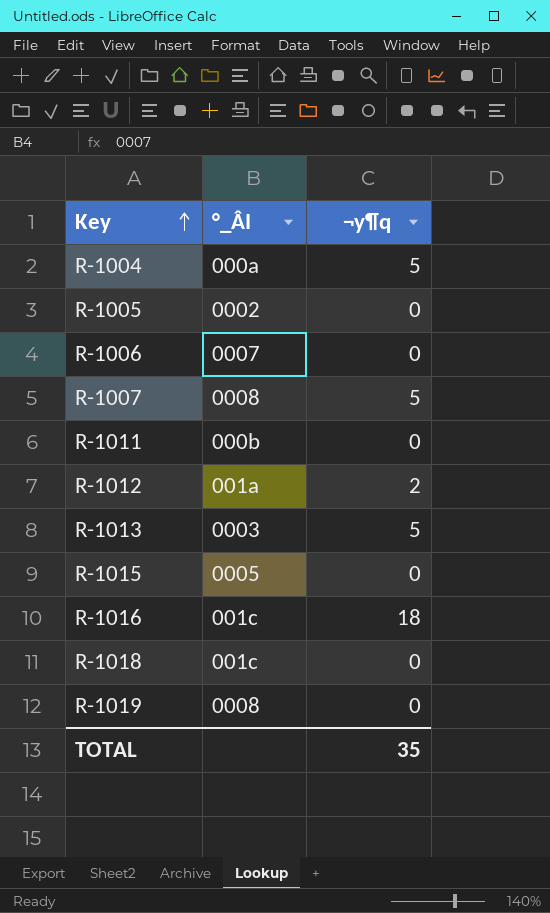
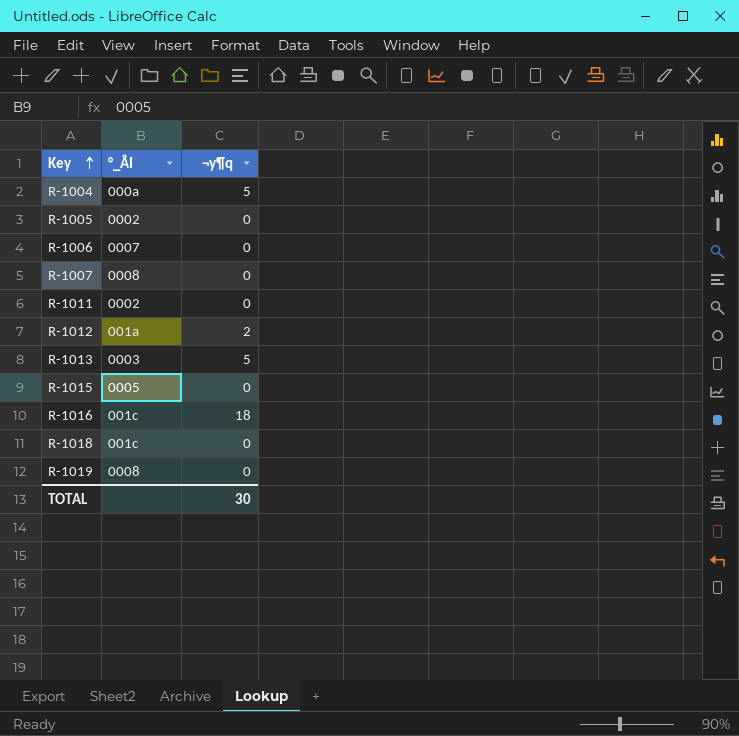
R-1007 | ¬y¶q: 5 -> 0
R-1011 | °_ÂI: 000b -> 0002
TOTAL | ¬y¶q: 35 -> 30

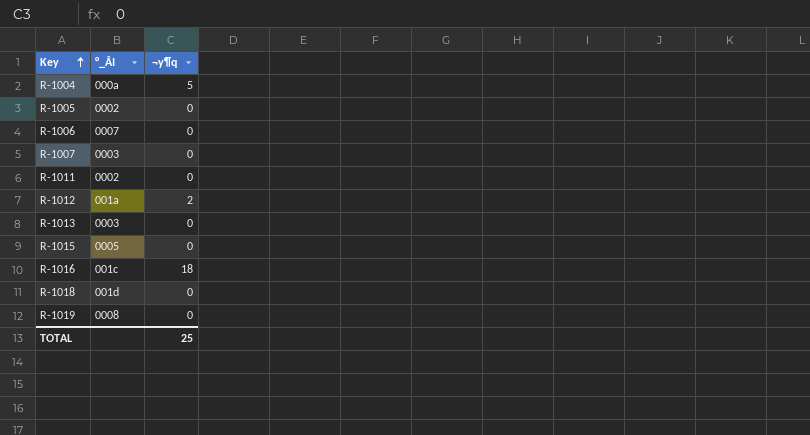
R-1007 | °_ÂI: 0008 -> 0003
R-1013 | ¬y¶q: 5 -> 0
R-1018 | °_ÂI: 001c -> 001d
TOTAL | ¬y¶q: 30 -> 25

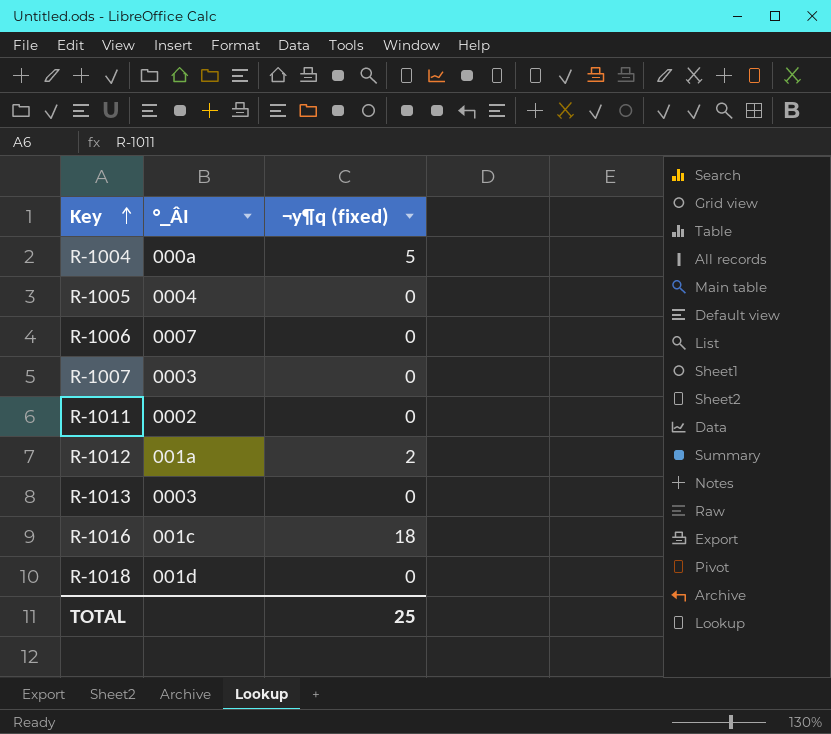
column name: ¬y¶q -> ¬y¶q (fixed)
row R-1015: 0005 | 0 -> none
row R-1019: 0008 | 0 -> none
R-1005 | °_ÂI: 0002 -> 0004

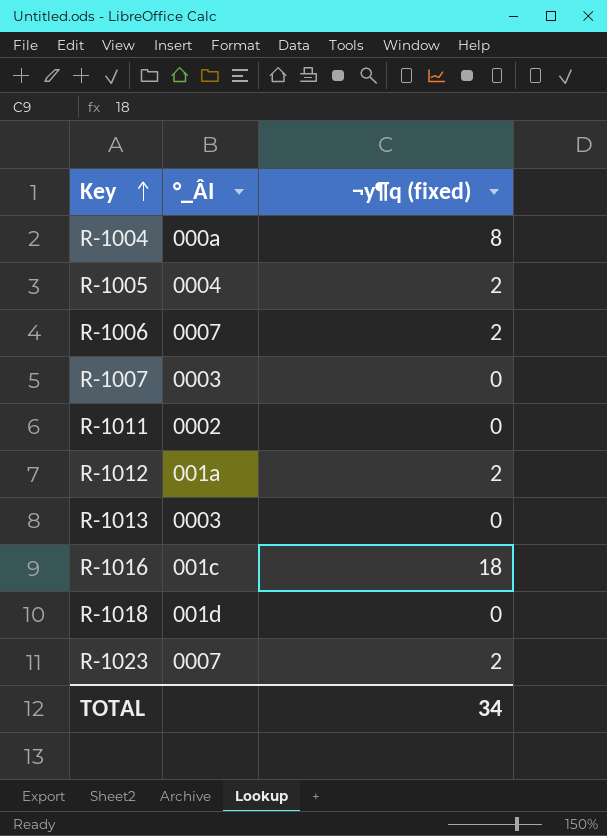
R-1004 | ¬y¶q (fixed): 5 -> 8
R-1005 | ¬y¶q (fixed): 0 -> 2
R-1006 | ¬y¶q (fixed): 0 -> 2
row R-1023: none -> 0007 | 2
TOTAL | ¬y¶q (fixed): 25 -> 34

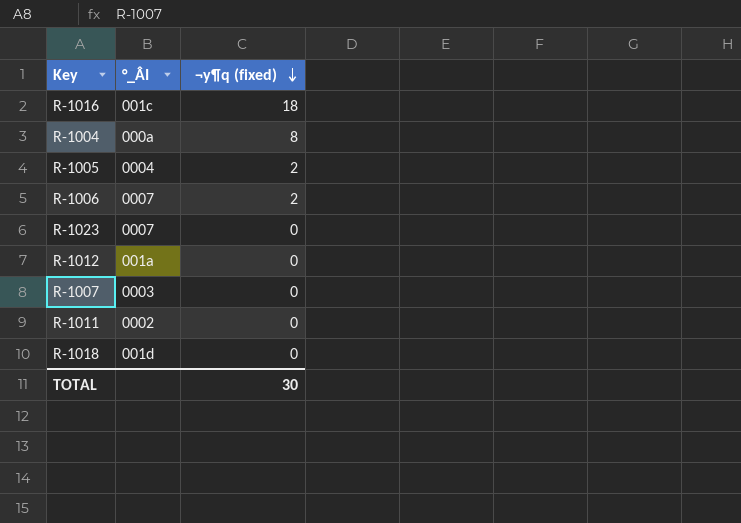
row order: Key ascending -> ¬y¶q (fixed) descending
row R-1013: 0003 | 0 -> none
R-1023 | ¬y¶q (fixed): 2 -> 0
R-1012 | ¬y¶q (fixed): 2 -> 0
TOTAL | ¬y¶q (fixed): 34 -> 30

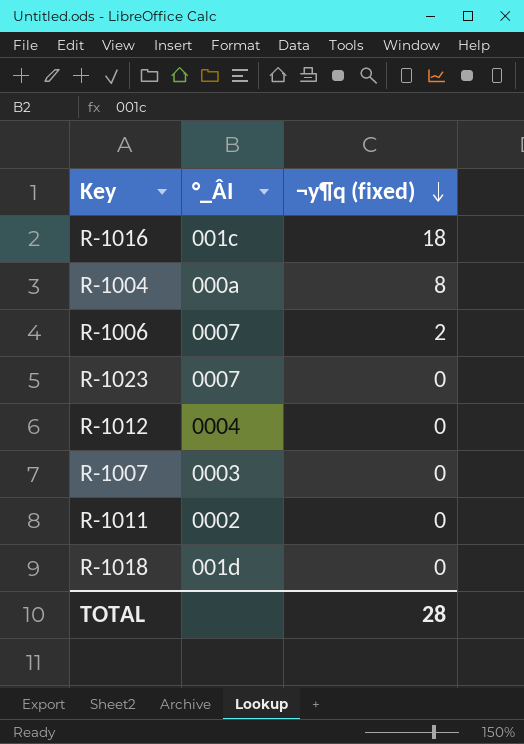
row R-1005: 0004 | 2 -> none
R-1012 | °_ÂI: 001a -> 0004
TOTAL | ¬y¶q (fixed): 30 -> 28

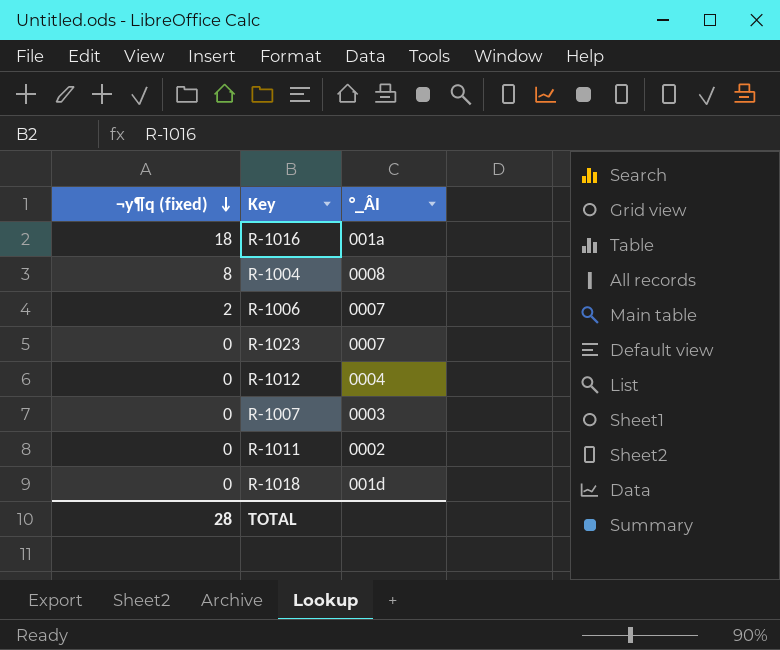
column ¬y¶q (fixed) | position: 3 -> 1
R-1016 | °_ÂI: 001c -> 001a
R-1004 | °_ÂI: 000a -> 0008

